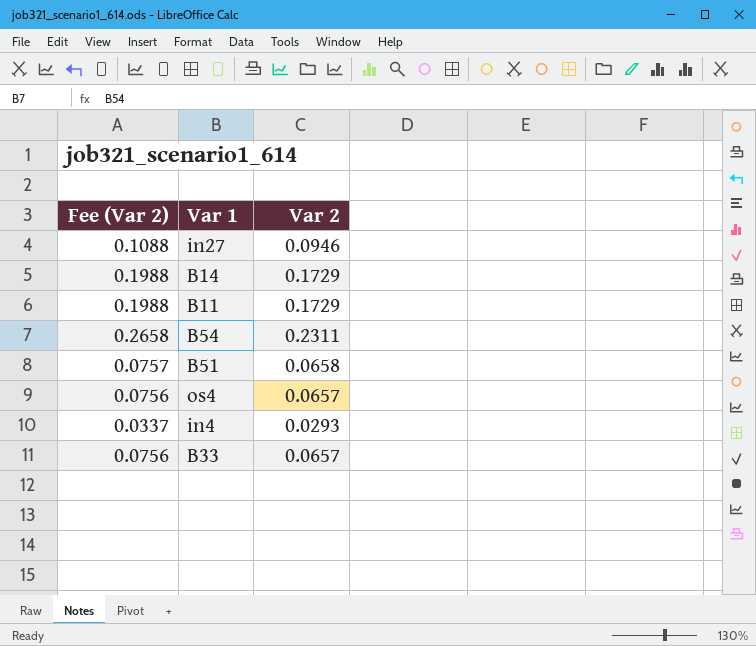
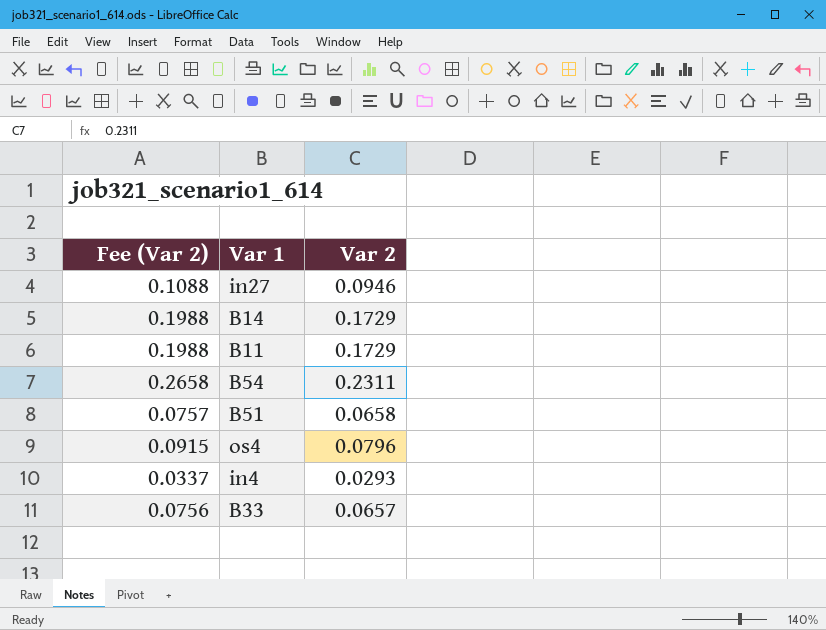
os4 | Fee (Var 2): 0.0756 -> 0.0915
os4 | Var 2: 0.0657 -> 0.0796

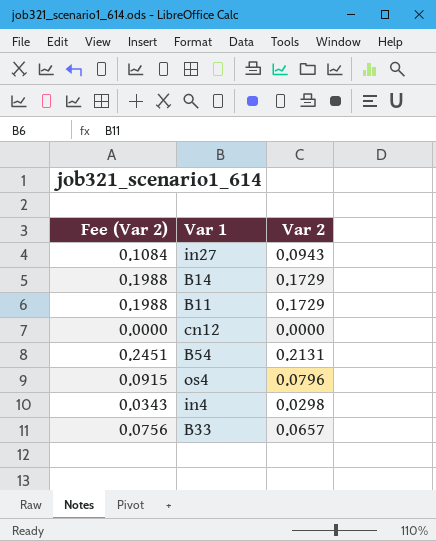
row B51: 0.0757 | 0.0658 -> none
in27 | Fee (Var 2): 0.1088 -> 0.1084
in27 | Var 2: 0.0946 -> 0.0943
row cn12: none -> 0.0000 | 0.0000
B54 | Fee (Var 2): 0.2658 -> 0.2451
B54 | Var 2: 0.2311 -> 0.2131
in4 | Fee (Var 2): 0.0337 -> 0.0343
in4 | Var 2: 0.0293 -> 0.0298

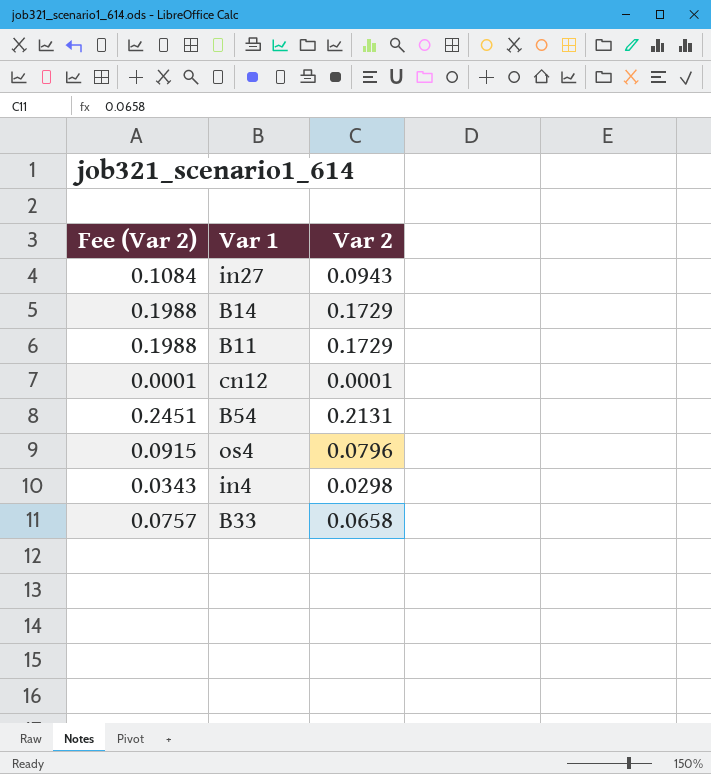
cn12 | Fee (Var 2): 0.0000 -> 0.0001
cn12 | Var 2: 0.0000 -> 0.0001
B33 | Fee (Var 2): 0.0756 -> 0.0757
B33 | Var 2: 0.0657 -> 0.0658

